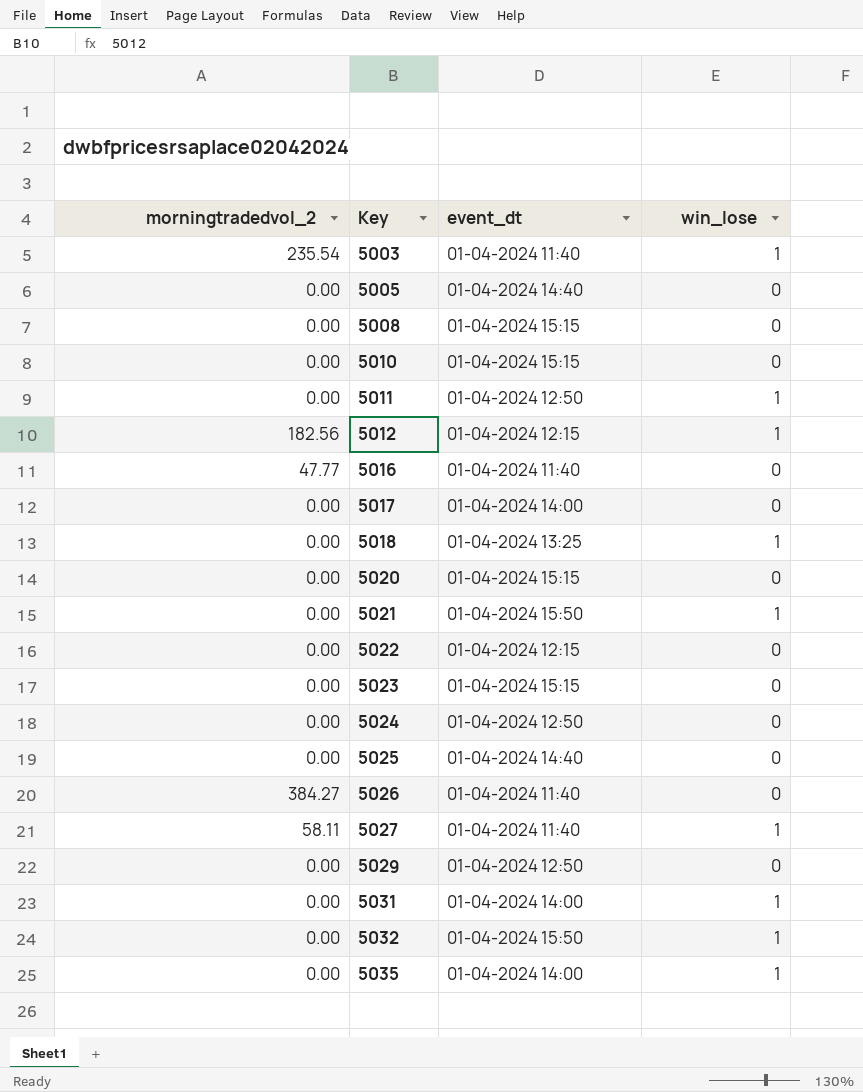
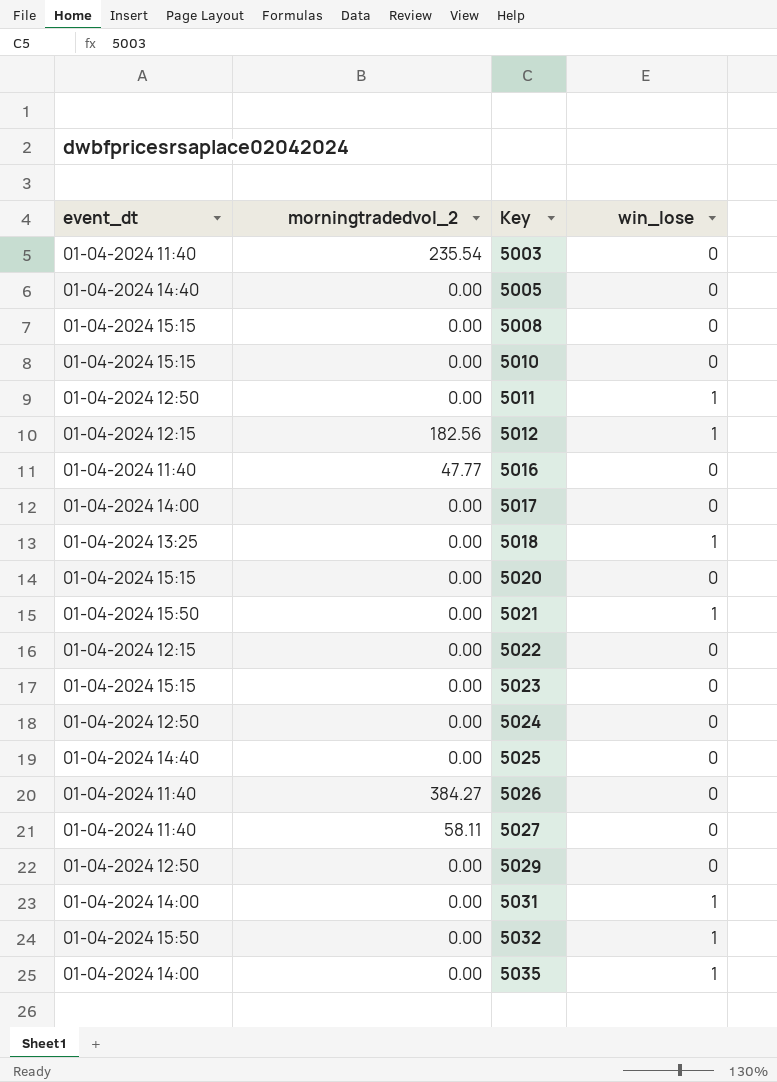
column event_dt | position: 3 -> 1
5003 | win_lose: 1 -> 0
5027 | win_lose: 1 -> 0

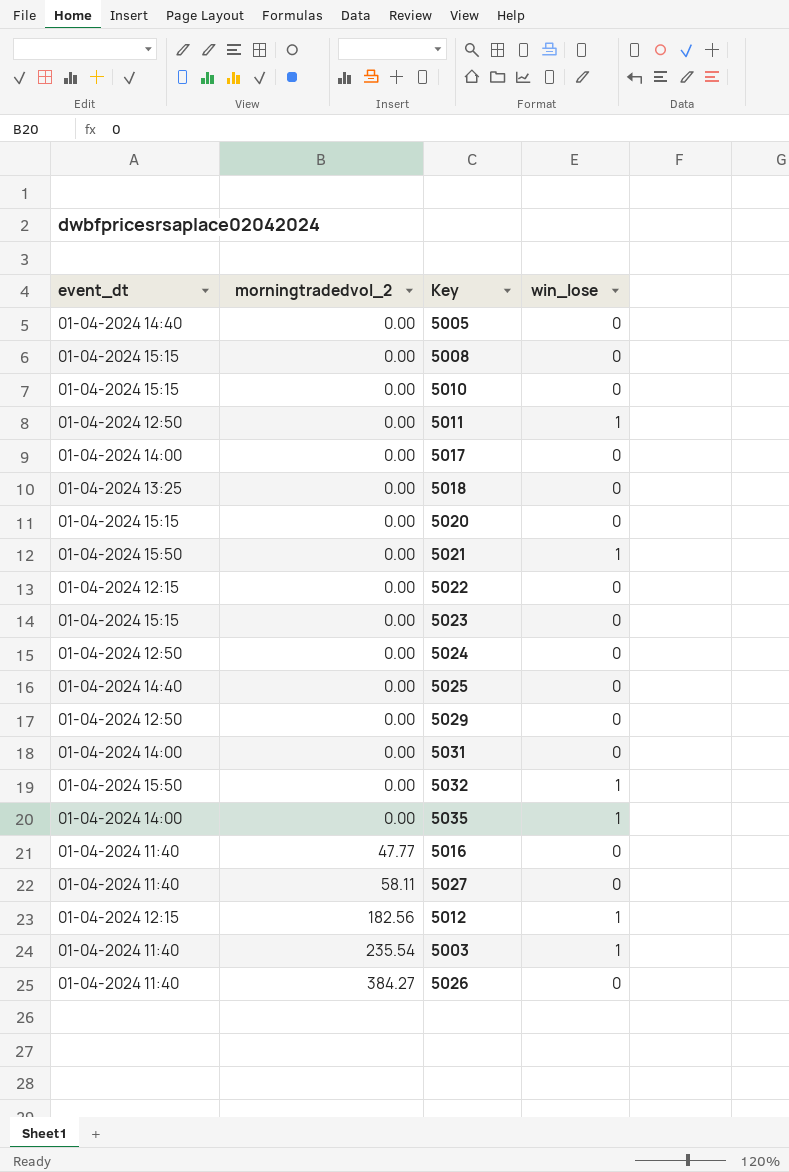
row order: Key ascending -> morningtradedvol_2 ascending
5018 | win_lose: 1 -> 0
5031 | win_lose: 1 -> 0
5003 | win_lose: 0 -> 1

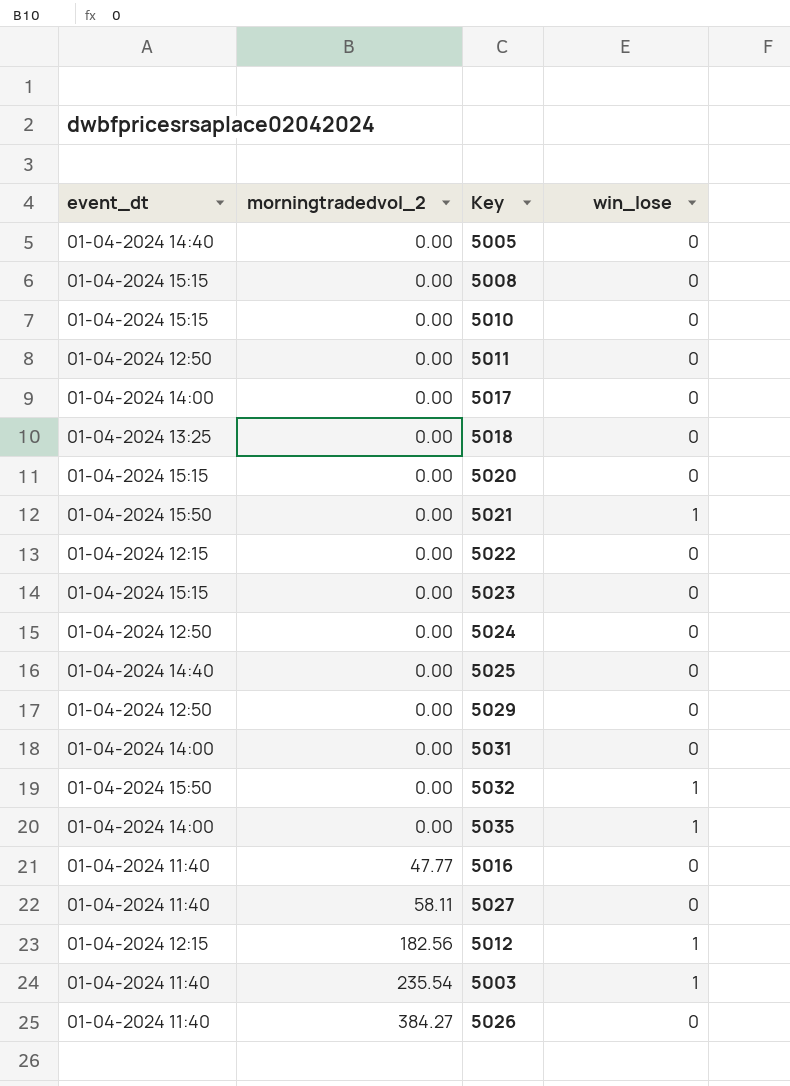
5011 | win_lose: 1 -> 0

